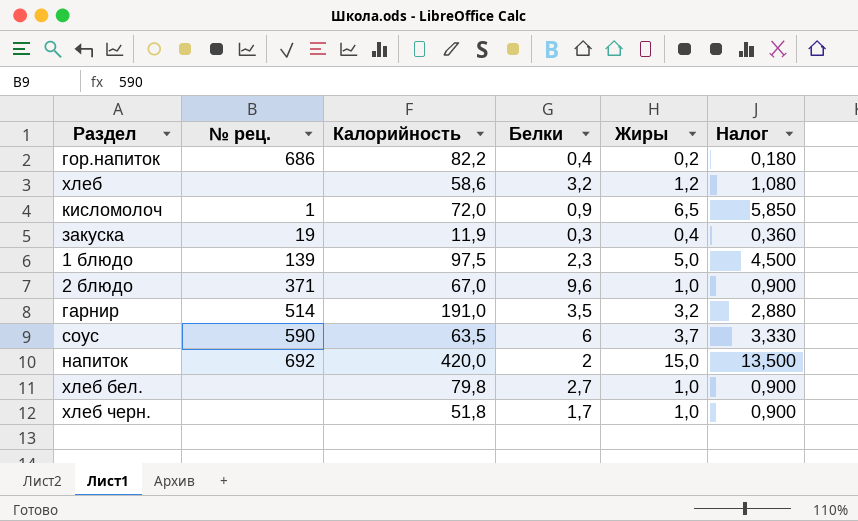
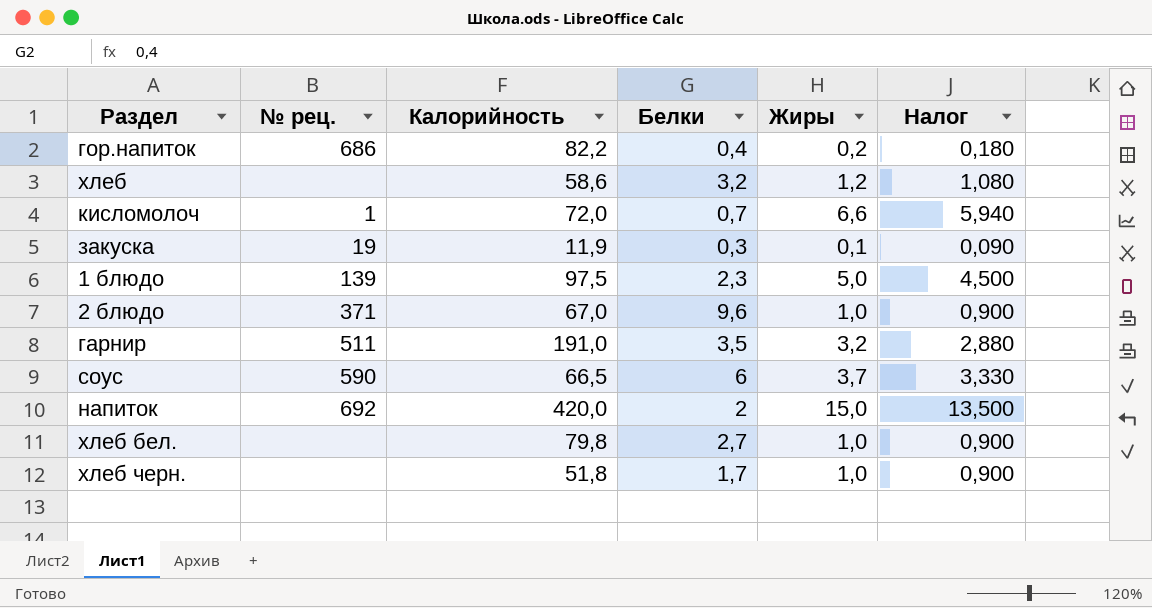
кисломолоч | Белки: 0,9 -> 0,7
кисломолоч | Жиры: 6,5 -> 6,6
кисломолоч | Налог: 5,850 -> 5,940
закуска | Жиры: 0,4 -> 0,1
закуска | Налог: 0,360 -> 0,090
гарнир | № рец.: 514 -> 511
соус | Калорийность: 63,5 -> 66,5

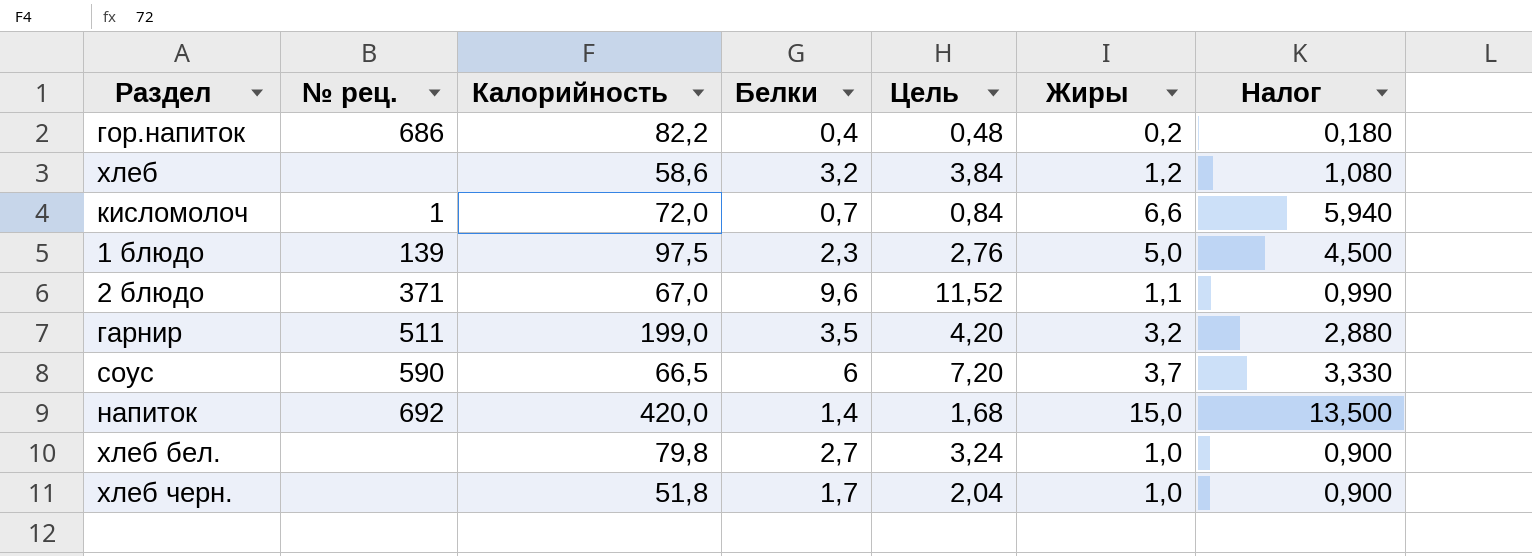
column Цель | formula: none -> [Белки] * 1,2
row закуска: 19 | 11,9 | 0,3 | 0,1 | 0,090 -> none
2 блюдо | Жиры: 1,0 -> 1,1
2 блюдо | Налог: 0,900 -> 0,990
гарнир | Калорийность: 191,0 -> 199,0
напиток | Белки: 2 -> 1,4

